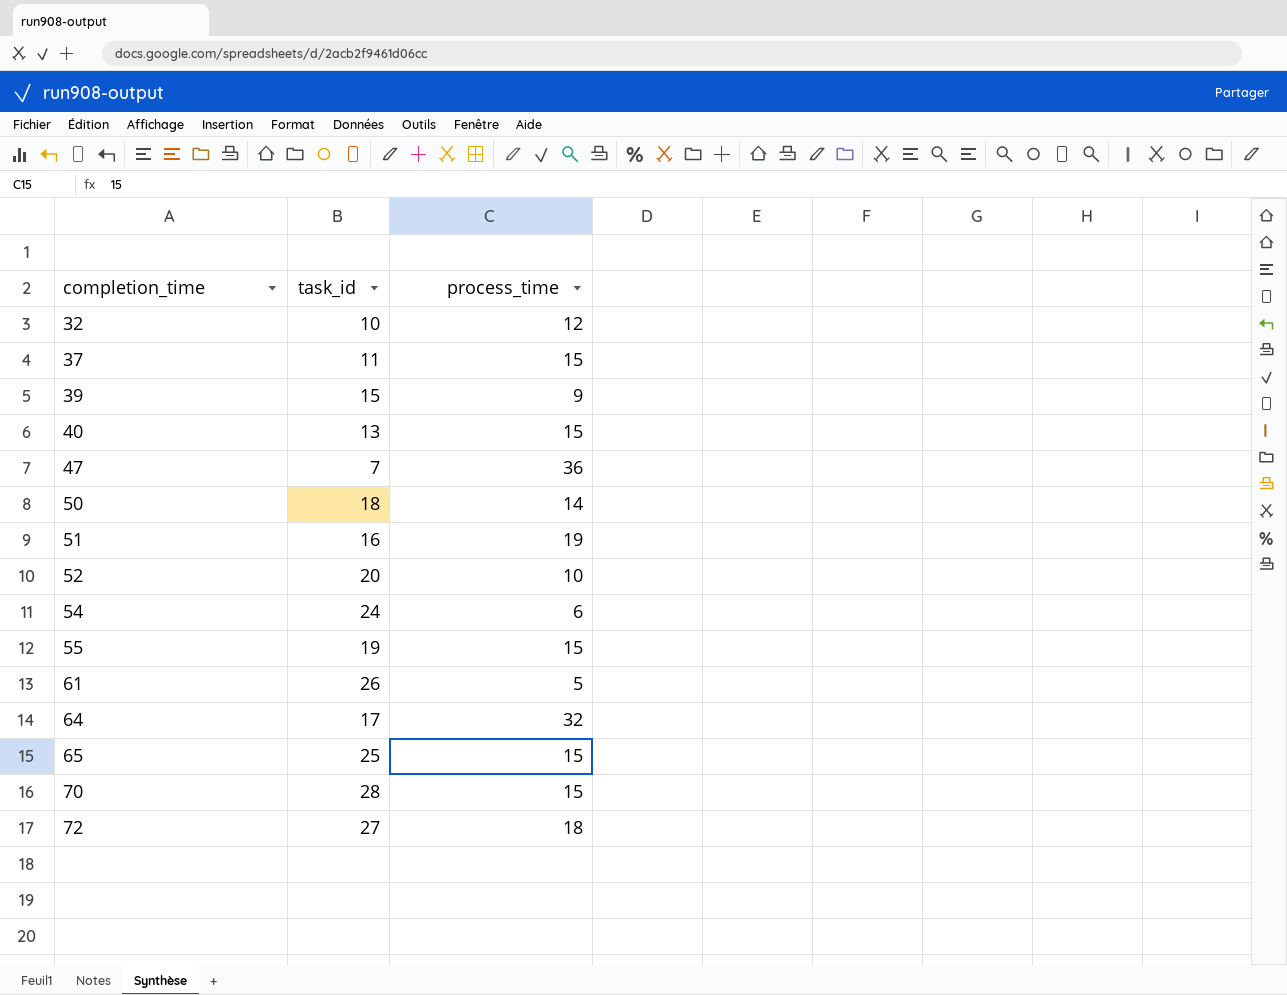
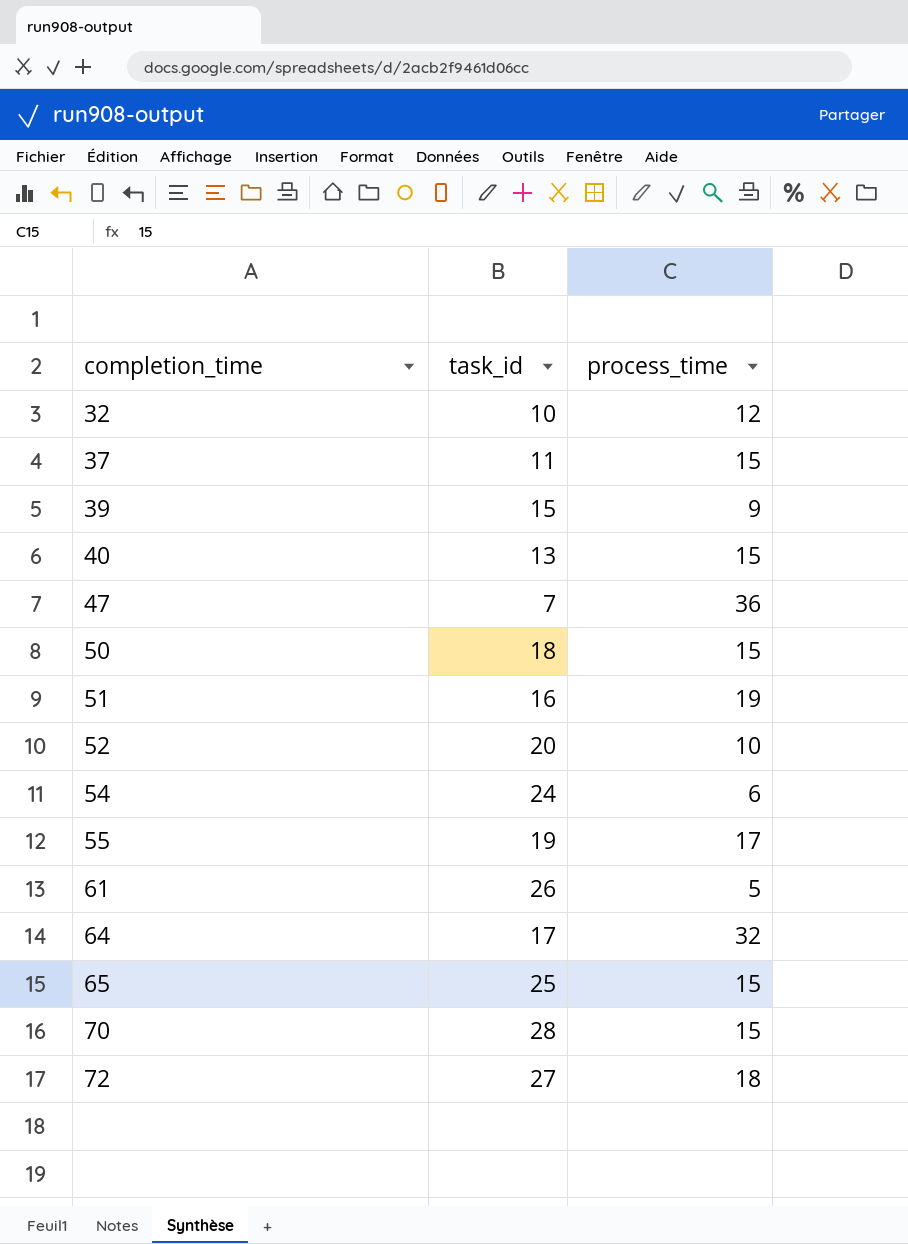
50 | process_time: 14 -> 15
55 | process_time: 15 -> 17

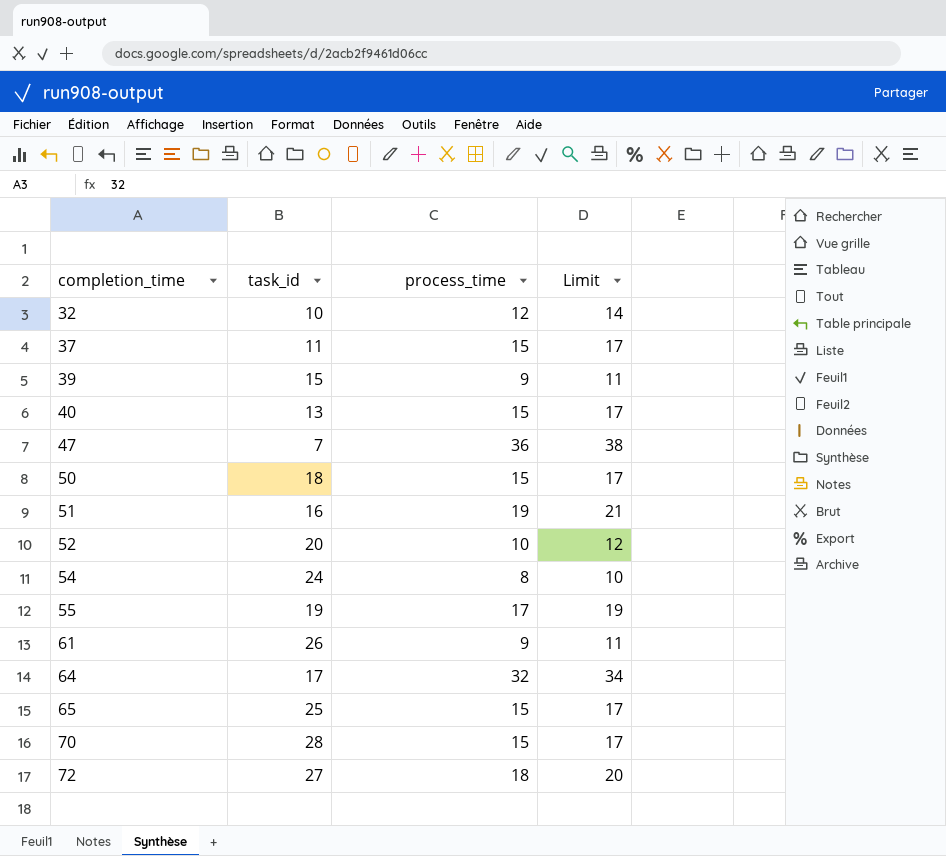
column Limit | formula: none -> [process_time] + 2
54 | process_time: 6 -> 8
61 | process_time: 5 -> 9

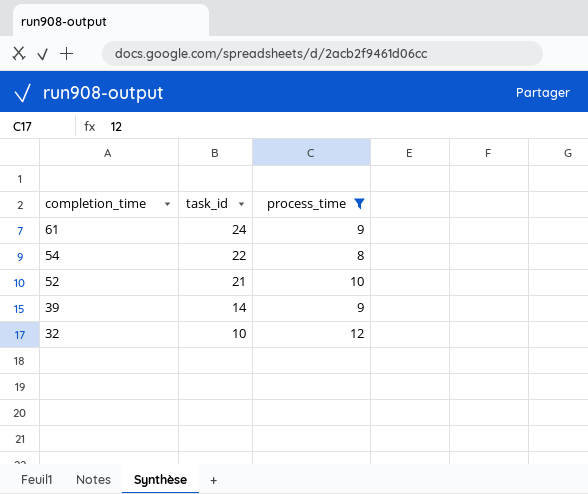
filter: none -> process_time <= 12
row order: completion_time ascending -> completion_time descending
column Limit | formula: [process_time] + 2 -> none
61 | task_id: 26 -> 24
54 | task_id: 24 -> 22
52 | task_id: 20 -> 21
39 | task_id: 15 -> 14

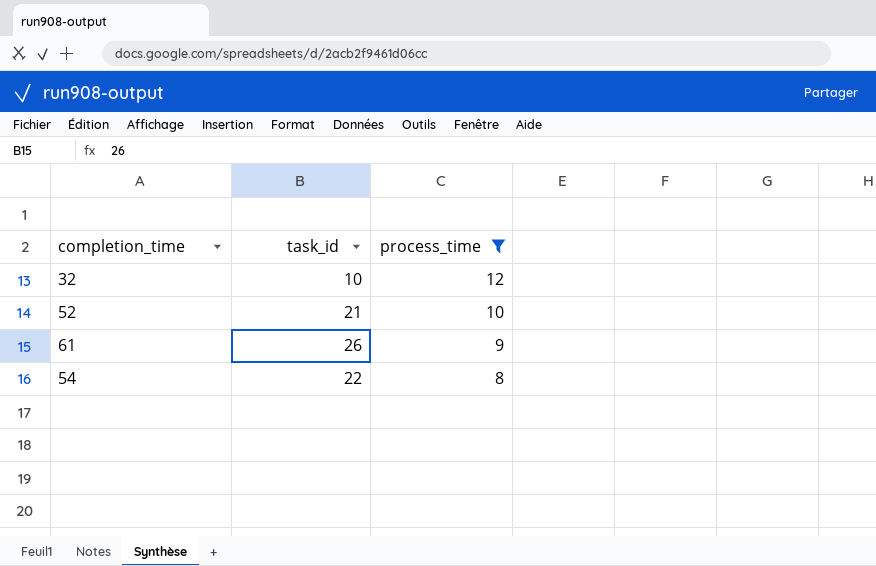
row order: completion_time descending -> process_time descending
row 39: 14 | 9 -> none
61 | task_id: 24 -> 26

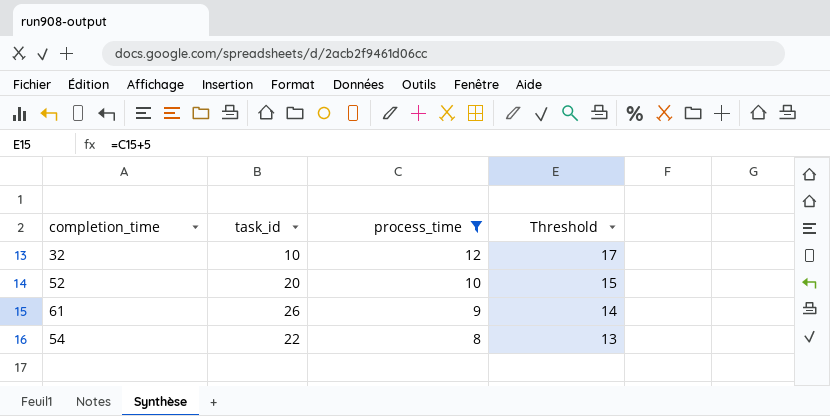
column Threshold | formula: none -> [process_time] + 5
52 | task_id: 21 -> 20

